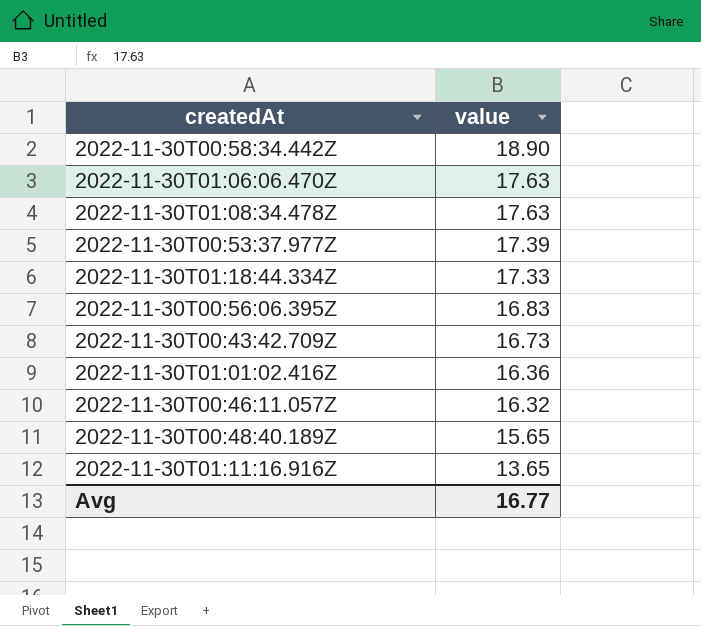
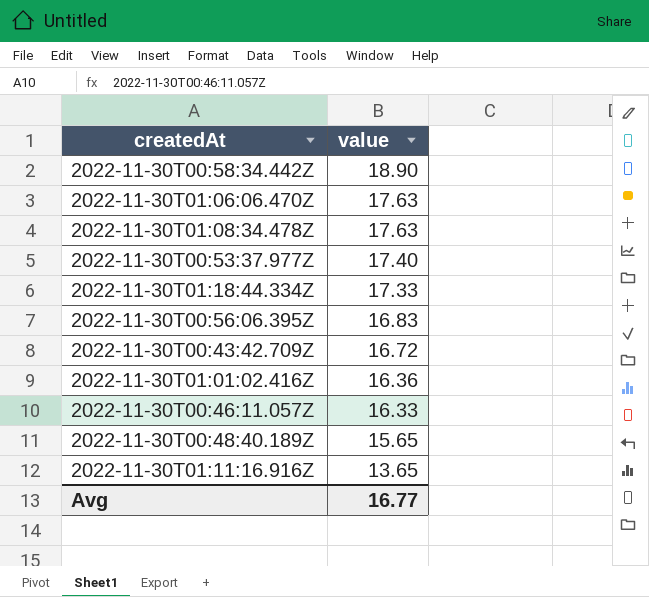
2022-11-30T00:53:37.977Z | value: 17.39 -> 17.40
2022-11-30T00:43:42.709Z | value: 16.73 -> 16.72
2022-11-30T00:46:11.057Z | value: 16.32 -> 16.33

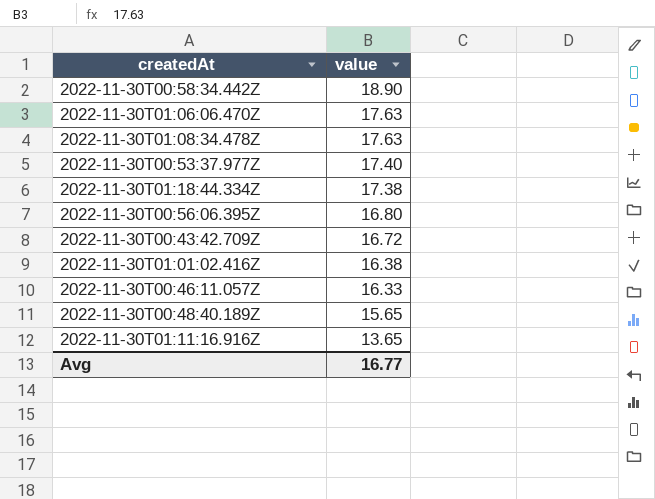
2022-11-30T01:18:44.334Z | value: 17.33 -> 17.38
2022-11-30T00:56:06.395Z | value: 16.83 -> 16.80
2022-11-30T01:01:02.416Z | value: 16.36 -> 16.38

